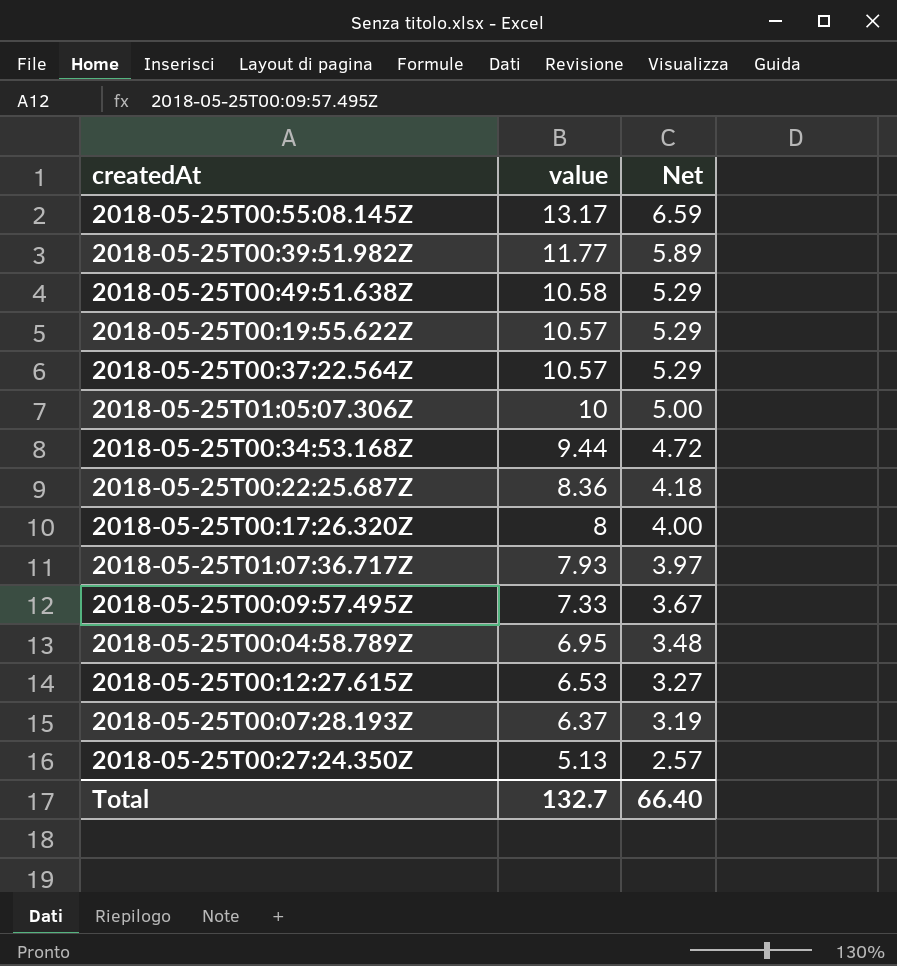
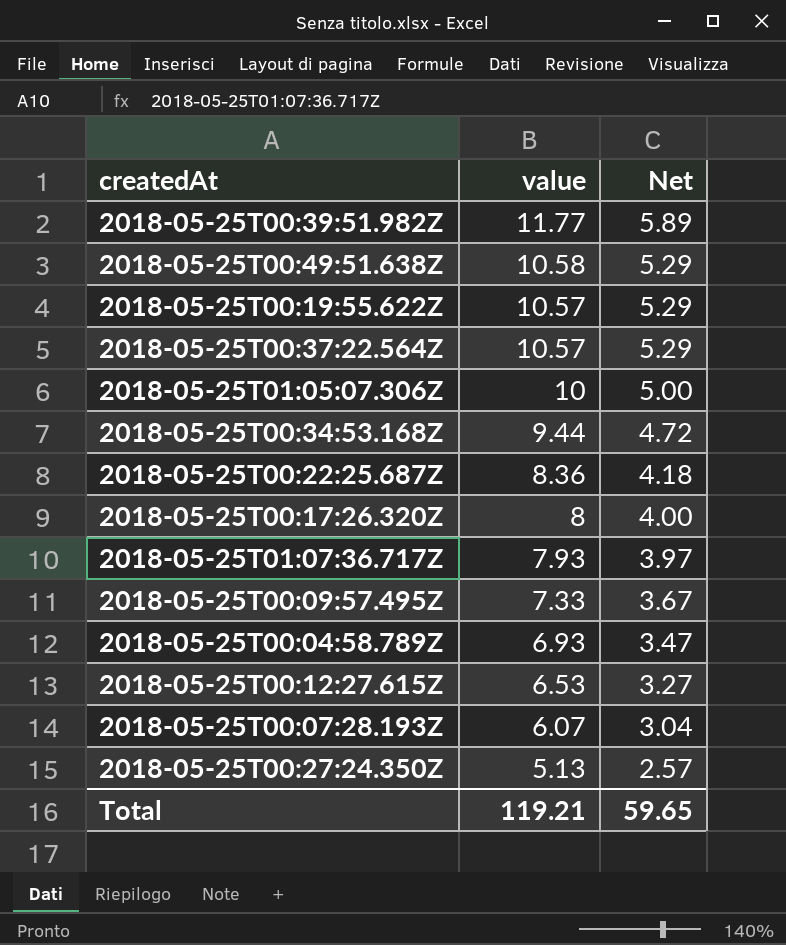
row 2018-05-25T00:55:08.145Z: 13.17 | 6.59 -> none
2018-05-25T00:04:58.789Z | value: 6.95 -> 6.93
2018-05-25T00:04:58.789Z | Net: 3.48 -> 3.47
2018-05-25T00:07:28.193Z | value: 6.37 -> 6.07
2018-05-25T00:07:28.193Z | Net: 3.19 -> 3.04
Total | value: 132.7 -> 119.21
Total | Net: 66.40 -> 59.65

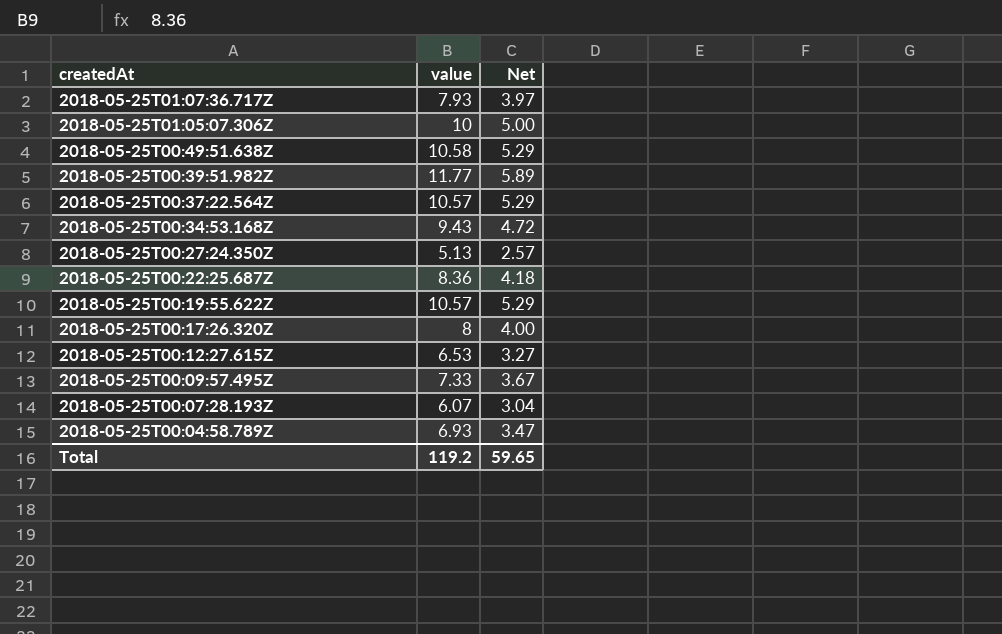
row order: value descending -> createdAt descending
2018-05-25T00:34:53.168Z | value: 9.44 -> 9.43
Total | value: 119.21 -> 119.2

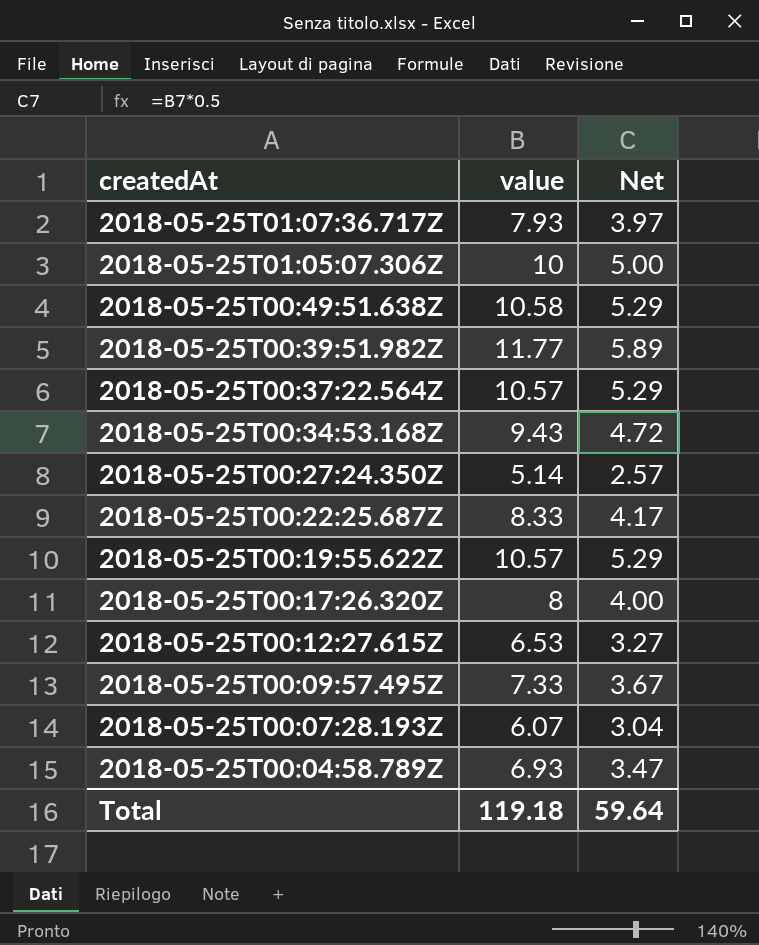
2018-05-25T00:27:24.350Z | value: 5.13 -> 5.14
2018-05-25T00:22:25.687Z | value: 8.36 -> 8.33
2018-05-25T00:22:25.687Z | Net: 4.18 -> 4.17
Total | value: 119.2 -> 119.18
Total | Net: 59.65 -> 59.64

